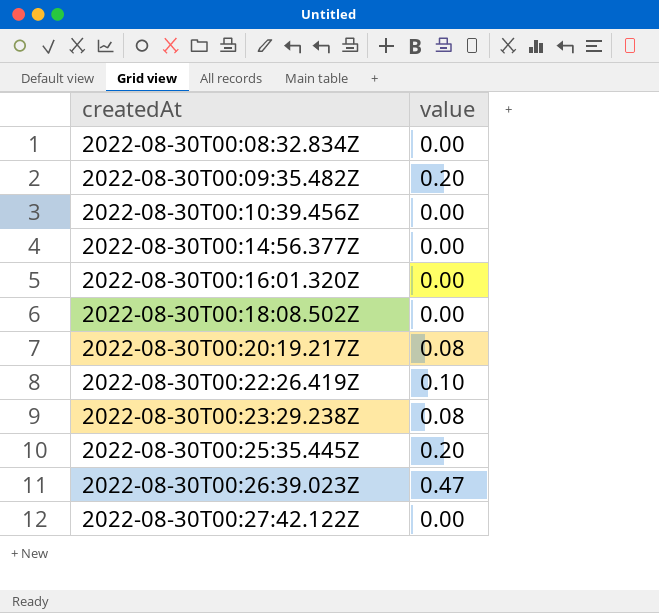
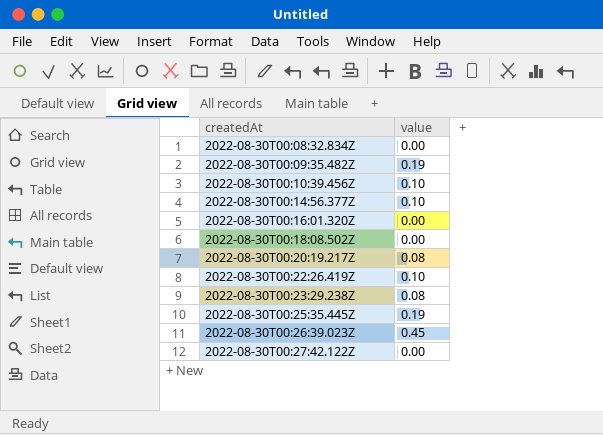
2022-08-30T00:09:35.482Z | value: 0.20 -> 0.19
2022-08-30T00:10:39.456Z | value: 0.00 -> 0.10
2022-08-30T00:14:56.377Z | value: 0.00 -> 0.10
2022-08-30T00:25:35.445Z | value: 0.20 -> 0.19
2022-08-30T00:26:39.023Z | value: 0.47 -> 0.45

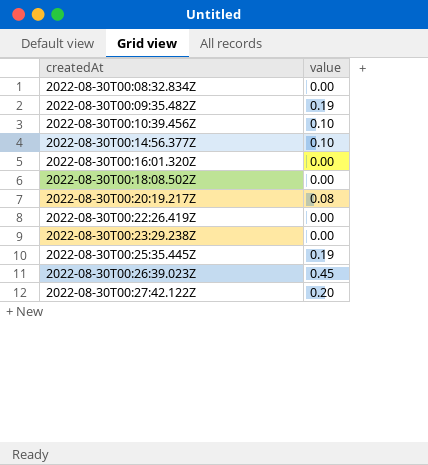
2022-08-30T00:22:26.419Z | value: 0.10 -> 0.00
2022-08-30T00:23:29.238Z | value: 0.08 -> 0.00
2022-08-30T00:27:42.122Z | value: 0.00 -> 0.20

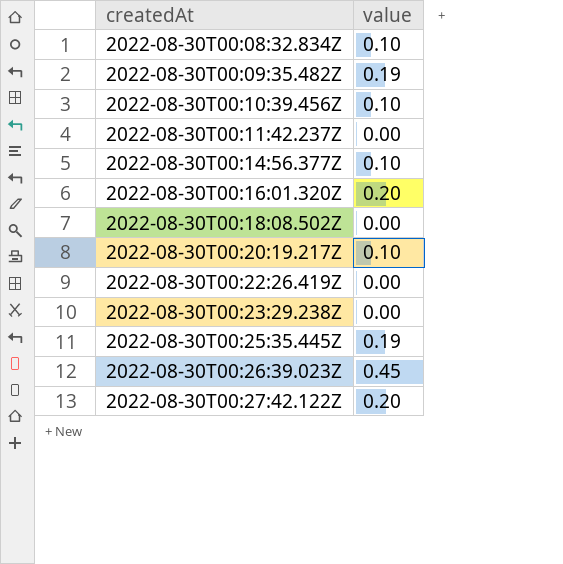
2022-08-30T00:08:32.834Z | value: 0.00 -> 0.10
row 2022-08-30T00:11:42.237Z: none -> 0.00
2022-08-30T00:16:01.320Z | value: 0.00 -> 0.20
2022-08-30T00:20:19.217Z | value: 0.08 -> 0.10

